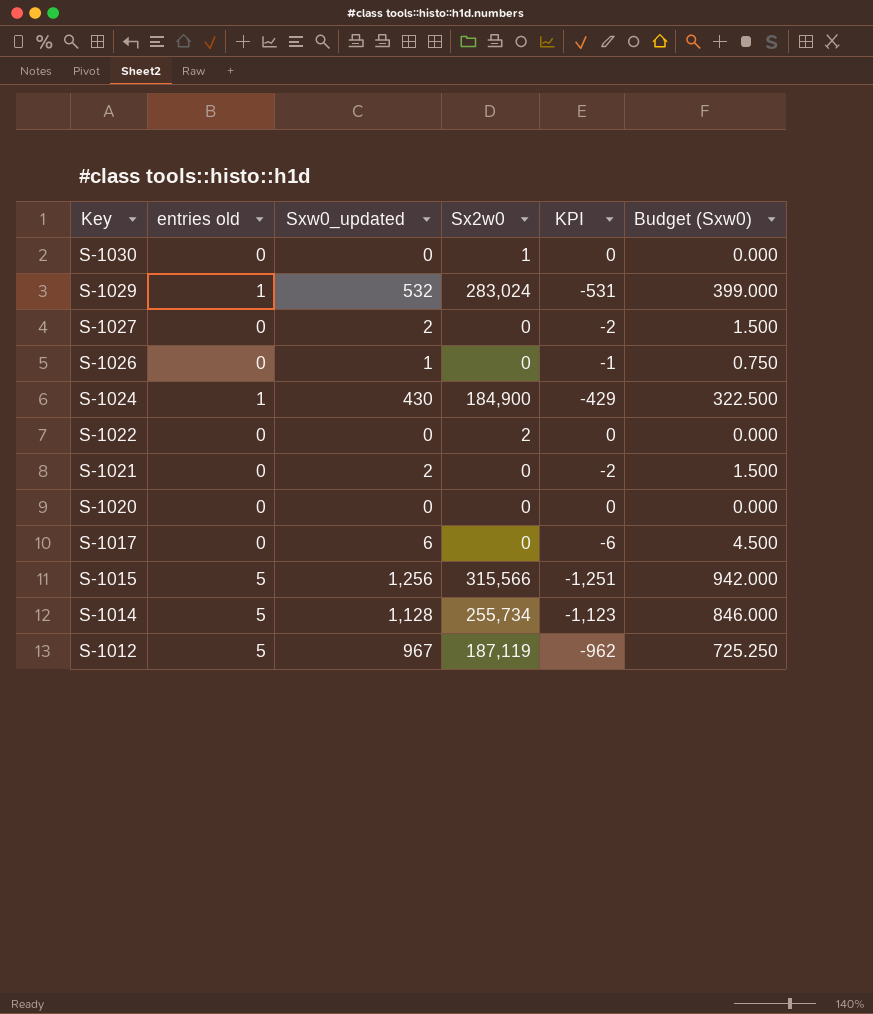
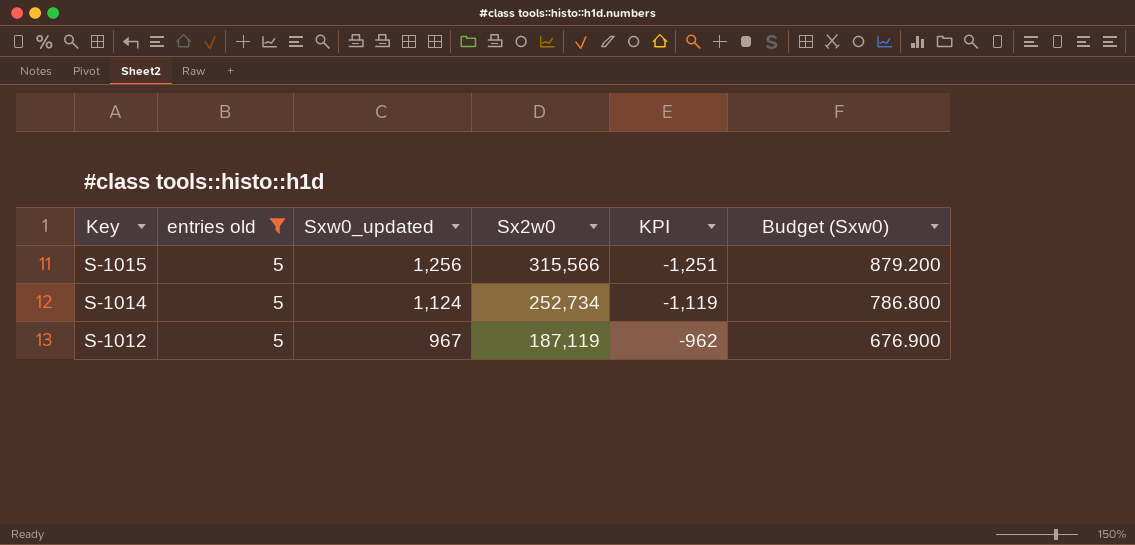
filter: none -> entries old = 5
column Budget (Sxw0) | formula: [Sxw0_updated] * 0.75 -> [Sxw0_updated] * 0.7
S-1014 | Sxw0_updated: 1,128 -> 1,124
S-1014 | Sx2w0: 255,734 -> 252,734
S-1014 | KPI: -1,123 -> -1,119

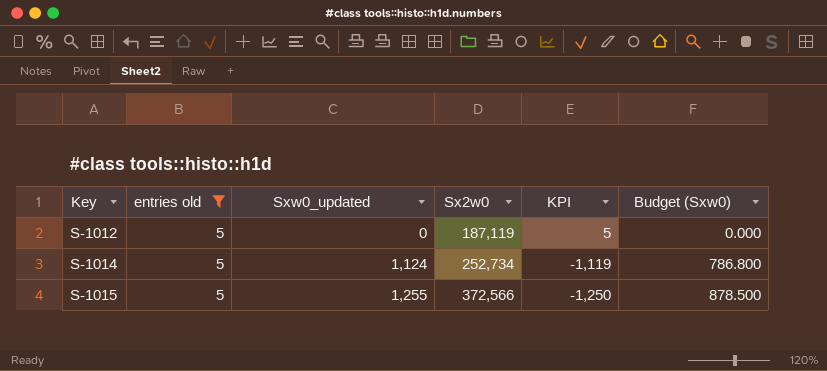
row order: Key descending -> Key ascending
S-1012 | Sxw0_updated: 967 -> 0
S-1012 | KPI: -962 -> 5
S-1012 | Budget (Sxw0): 676.900 -> 0.000
S-1015 | Sxw0_updated: 1,256 -> 1,255
S-1015 | Sx2w0: 315,566 -> 372,566
S-1015 | KPI: -1,251 -> -1,250
S-1015 | Budget (Sxw0): 879.200 -> 878.500

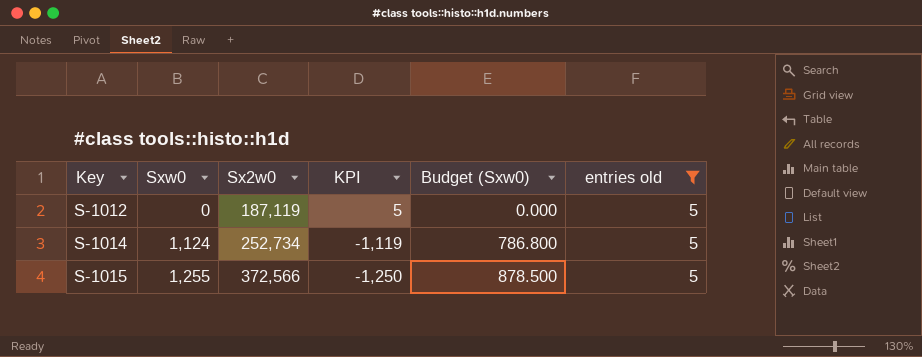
column name: Sxw0_updated -> Sxw0
column entries old | position: 2 -> 6

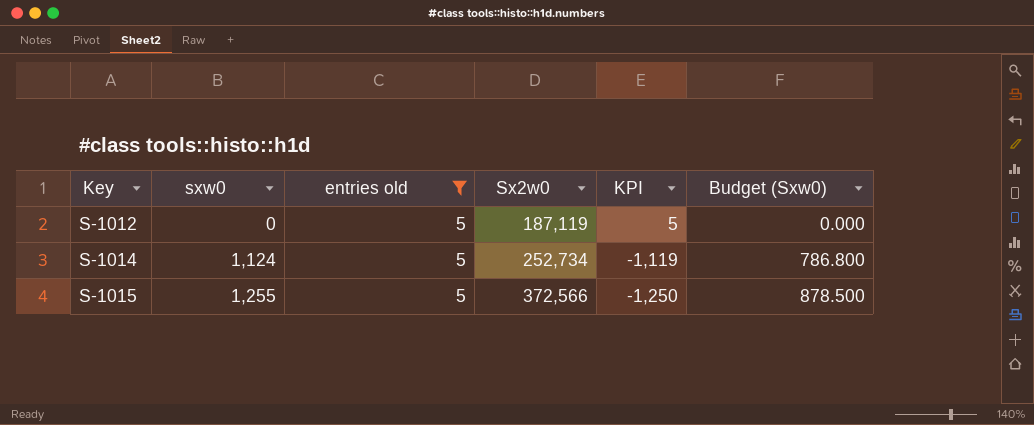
column name: Sxw0 -> sxw0
column entries old | position: 6 -> 3

